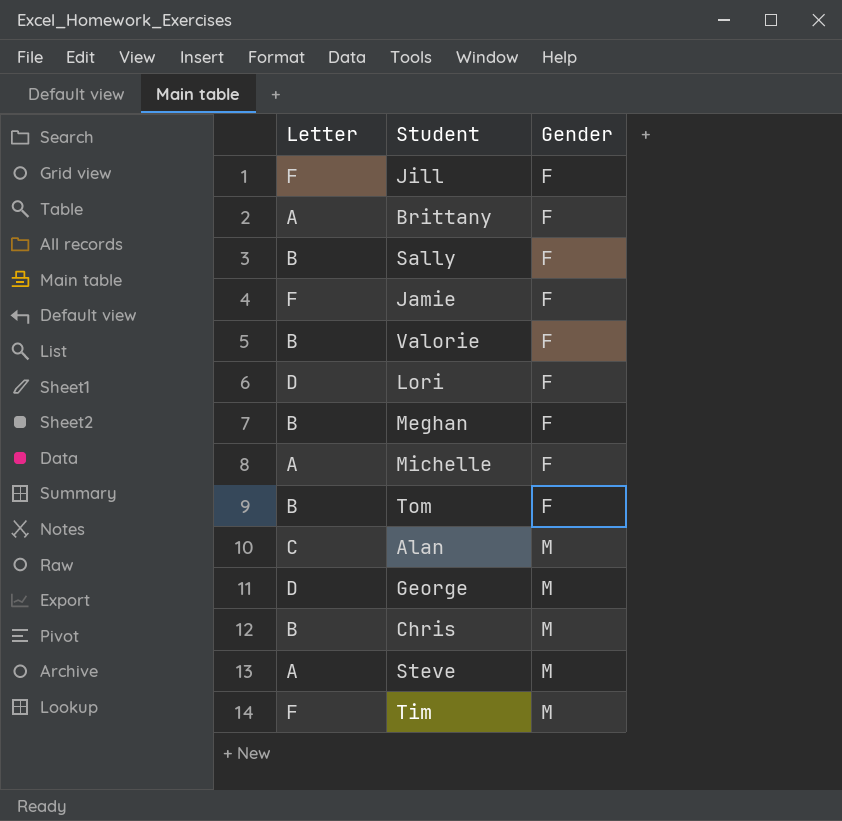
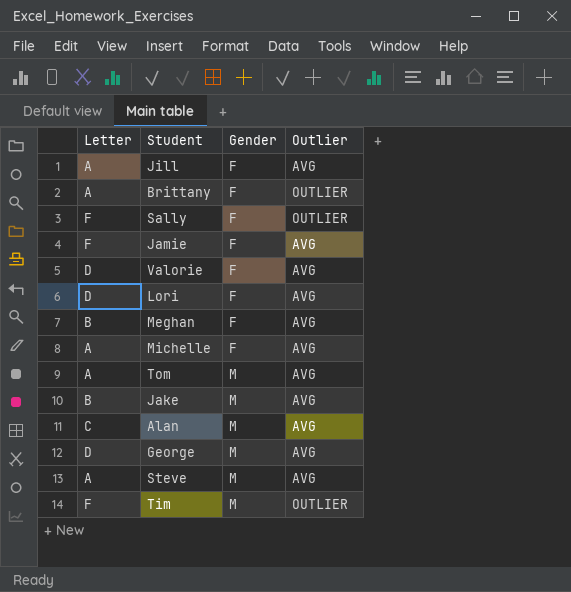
column Outlier | position: none -> 4
row Chris: B | M -> none
Jill | Letter: F -> A
Sally | Letter: B -> F
Valorie | Letter: B -> D
Tom | Letter: B -> A
Tom | Gender: F -> M
row Jake: none -> B | M | AVG

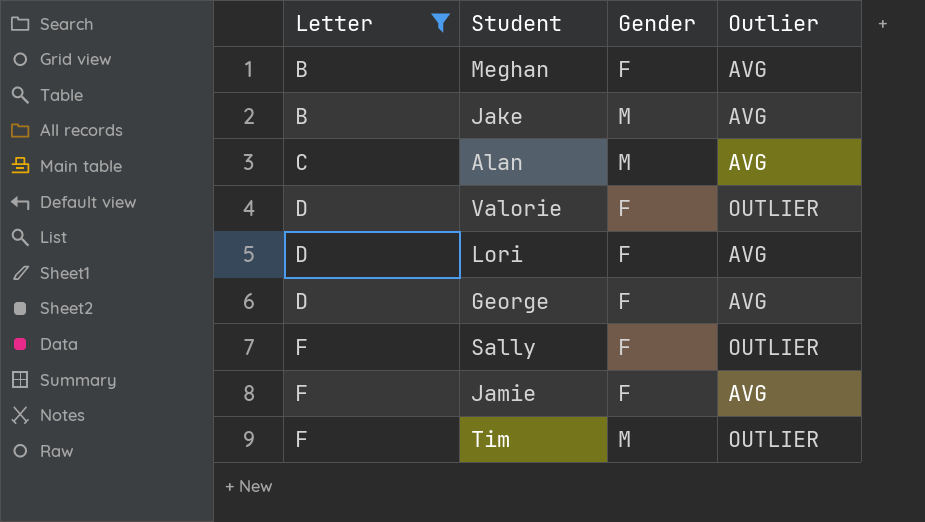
filter: none -> Letter != A
row order: Gender ascending -> Letter ascending
Valorie | Outlier: AVG -> OUTLIER
George | Gender: M -> F

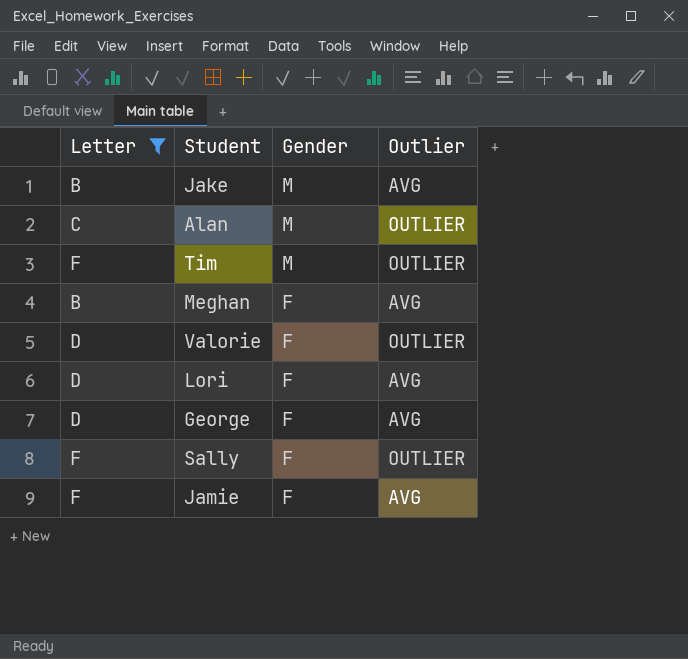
row order: Letter ascending -> Gender descending
Alan | Outlier: AVG -> OUTLIER

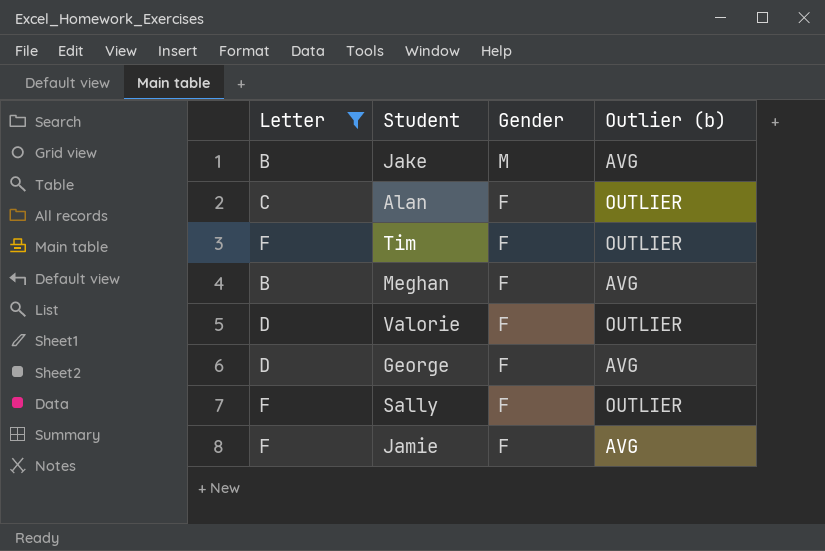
column name: Outlier -> Outlier (b)
row Lori: D | F | AVG -> none
Alan | Gender: M -> F
Tim | Gender: M -> F

